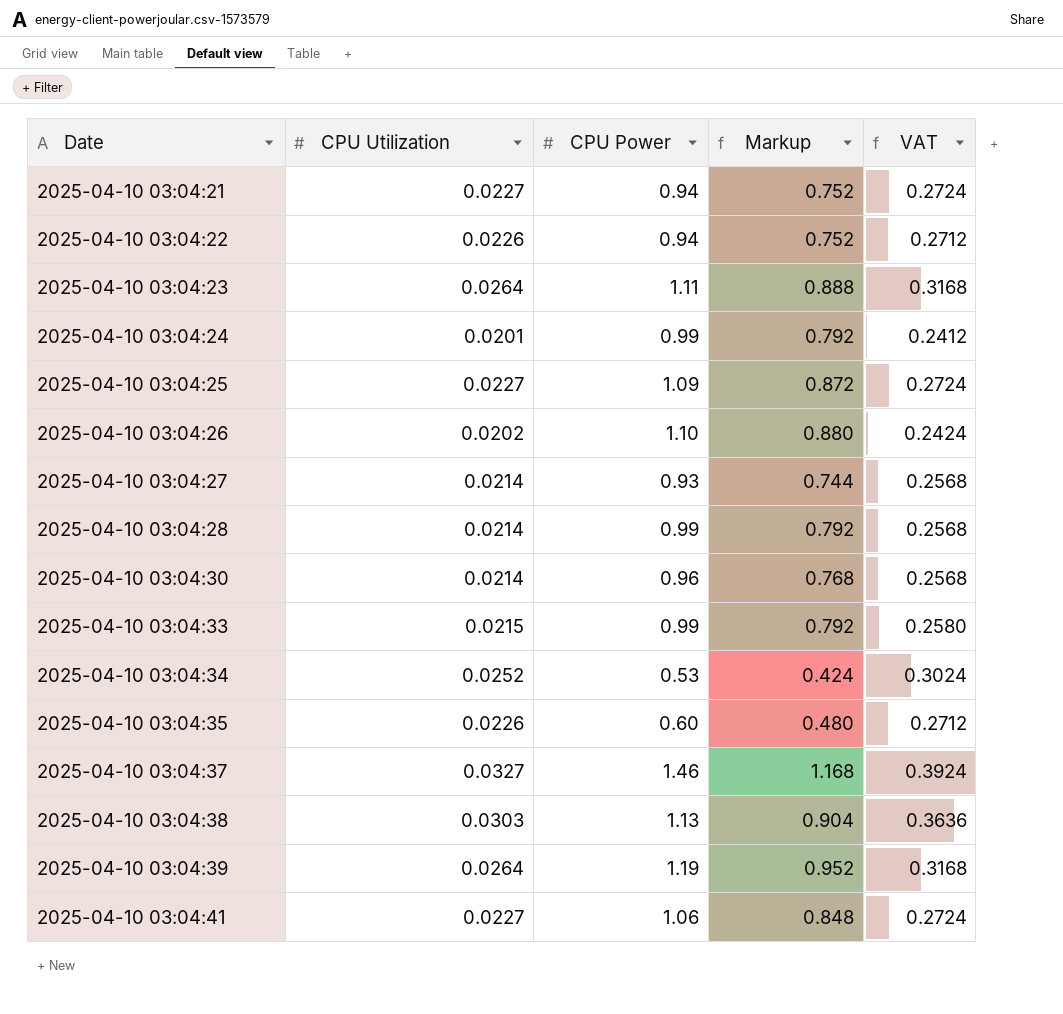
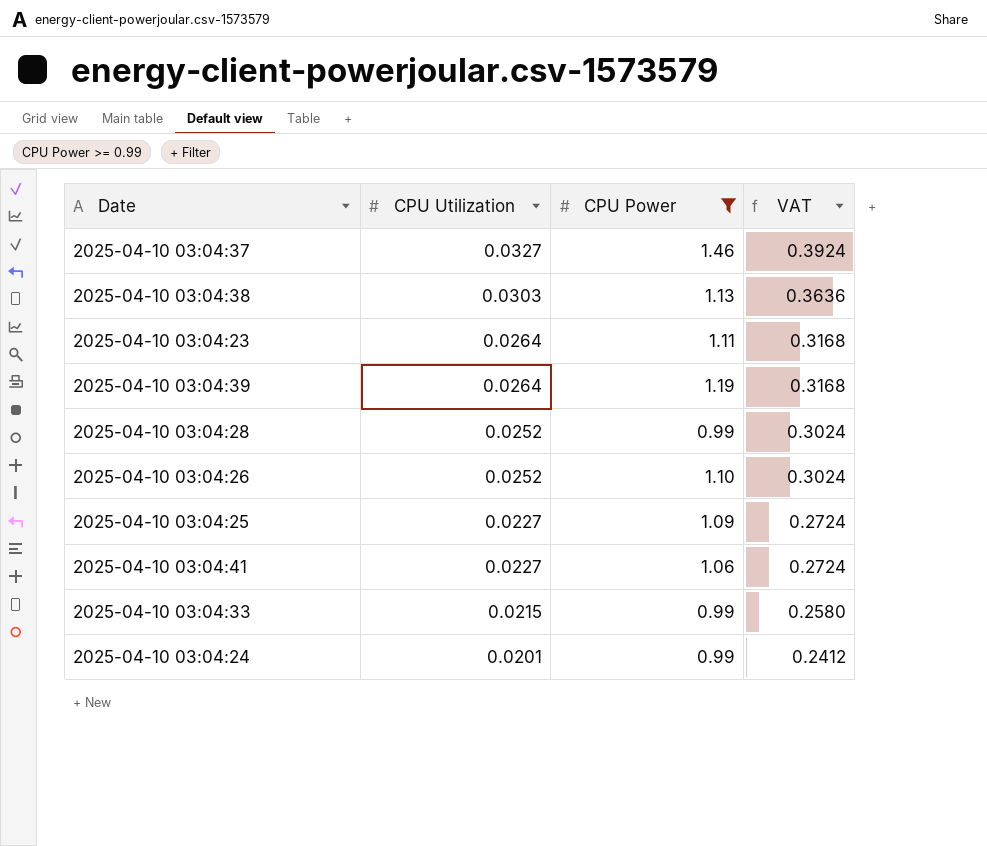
filter: none -> CPU Power >= 0.99
row order: Date ascending -> CPU Utilization descending
column Markup | formula: [CPU Power] * 0.8 -> none
2025-04-10 03:04:28 | CPU Utilization: 0.0214 -> 0.0252
2025-04-10 03:04:28 | VAT: 0.2568 -> 0.3024
2025-04-10 03:04:26 | CPU Utilization: 0.0202 -> 0.0252
2025-04-10 03:04:26 | VAT: 0.2424 -> 0.3024

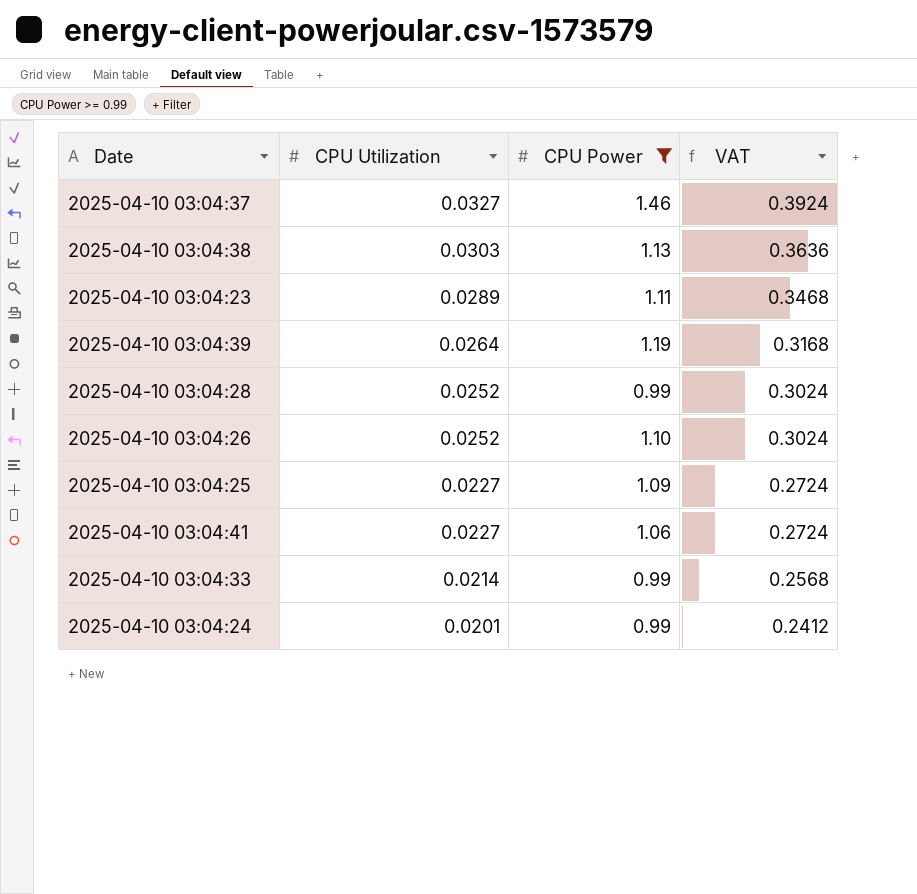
2025-04-10 03:04:23 | CPU Utilization: 0.0264 -> 0.0289
2025-04-10 03:04:23 | VAT: 0.3168 -> 0.3468
2025-04-10 03:04:33 | CPU Utilization: 0.0215 -> 0.0214
2025-04-10 03:04:33 | VAT: 0.2580 -> 0.2568

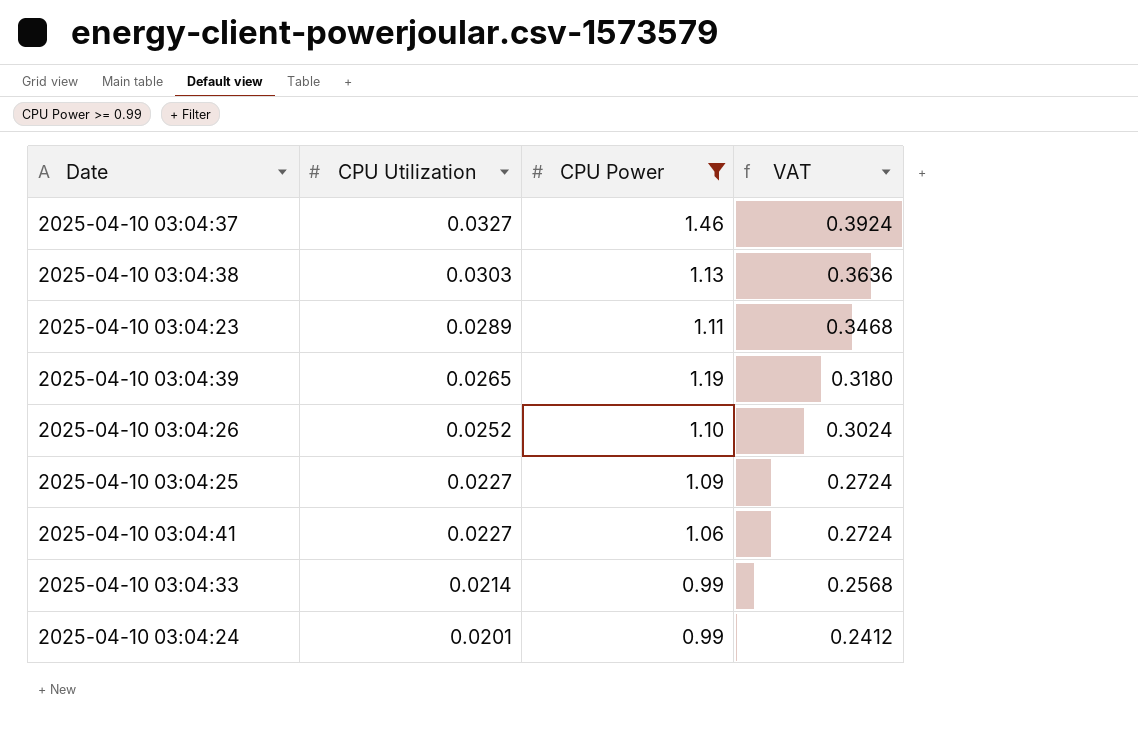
row 2025-04-10 03:04:28: 0.0252 | 0.99 | 0.3024 -> none
2025-04-10 03:04:39 | CPU Utilization: 0.0264 -> 0.0265
2025-04-10 03:04:39 | VAT: 0.3168 -> 0.3180

